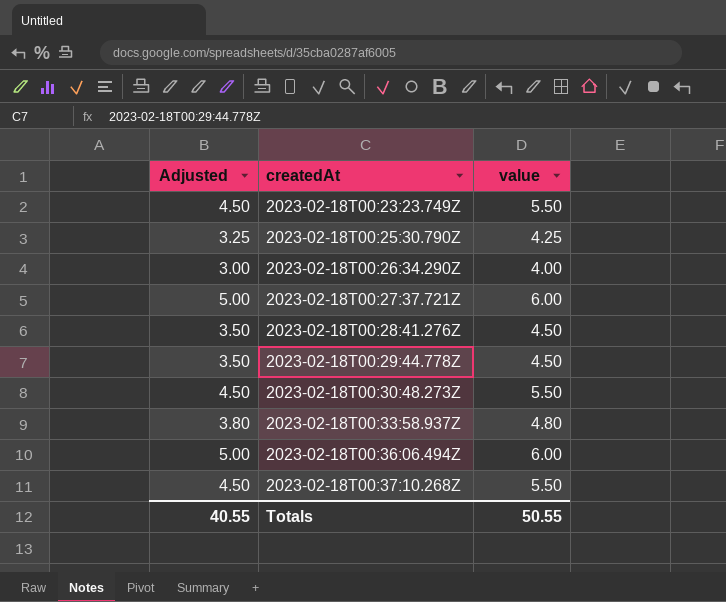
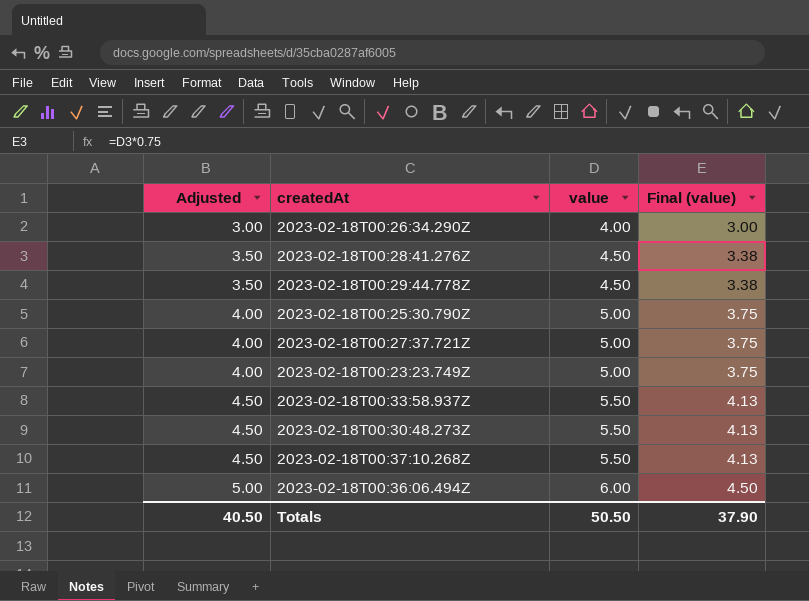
row order: createdAt ascending -> Adjusted ascending
column Final (value) | formula: none -> [value] * 0.75
2023-02-18T00:25:30.790Z | Adjusted: 3.25 -> 4.00
2023-02-18T00:25:30.790Z | value: 4.25 -> 5.00
2023-02-18T00:27:37.721Z | Adjusted: 5.00 -> 4.00
2023-02-18T00:27:37.721Z | value: 6.00 -> 5.00
2023-02-18T00:23:23.749Z | Adjusted: 4.50 -> 4.00
2023-02-18T00:23:23.749Z | value: 5.50 -> 5.00
2023-02-18T00:33:58.937Z | Adjusted: 3.80 -> 4.50
2023-02-18T00:33:58.937Z | value: 4.80 -> 5.50
Totals | Adjusted: 40.55 -> 40.50
Totals | value: 50.55 -> 50.50

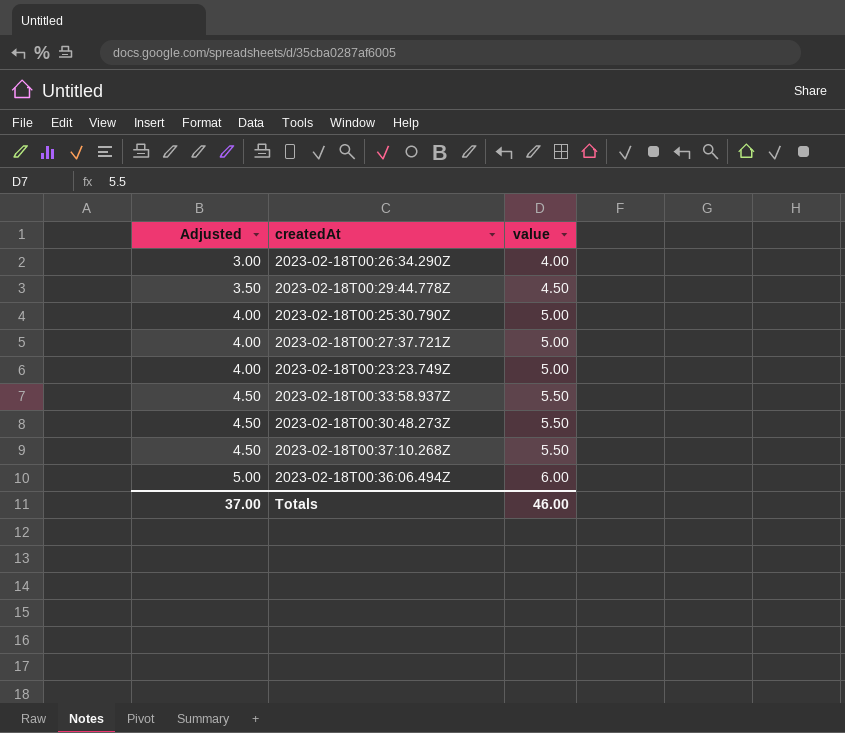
column Final (value) | formula: [value] * 0.75 -> none
row 2023-02-18T00:28:41.276Z: 3.50 | 4.50 | 3.38 -> none
Totals | Adjusted: 40.50 -> 37.00
Totals | value: 50.50 -> 46.00

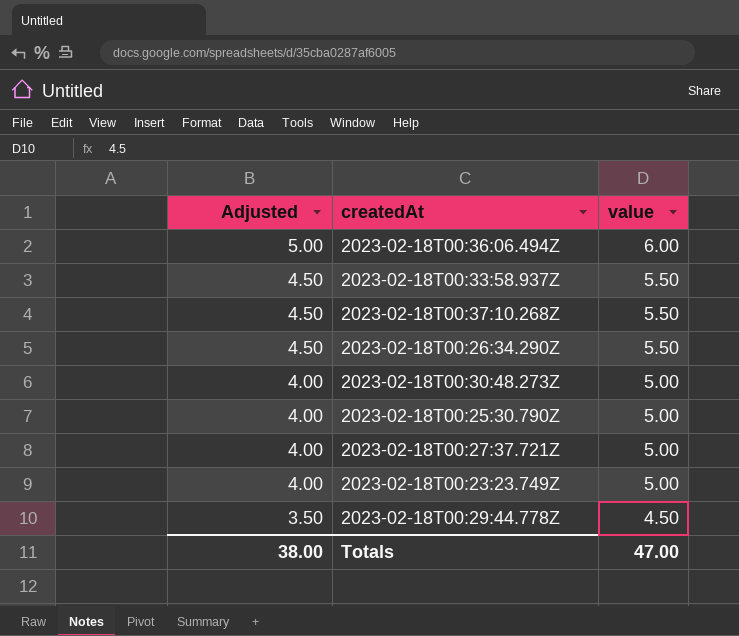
row order: Adjusted ascending -> Adjusted descending
2023-02-18T00:26:34.290Z | Adjusted: 3.00 -> 4.50
2023-02-18T00:26:34.290Z | value: 4.00 -> 5.50
2023-02-18T00:30:48.273Z | Adjusted: 4.50 -> 4.00
2023-02-18T00:30:48.273Z | value: 5.50 -> 5.00
Totals | Adjusted: 37.00 -> 38.00
Totals | value: 46.00 -> 47.00

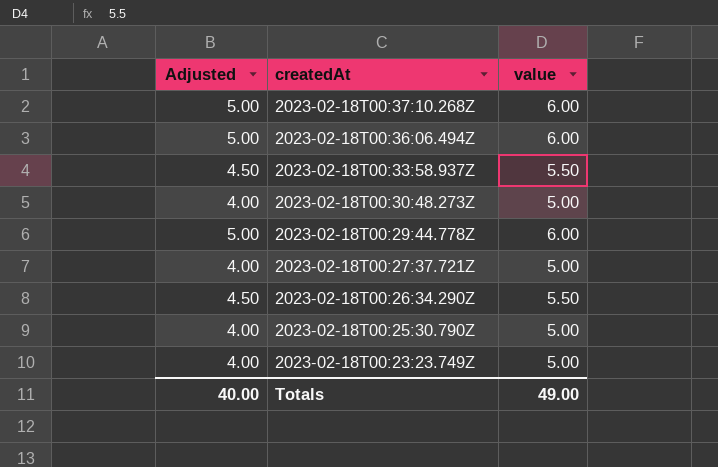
row order: Adjusted descending -> createdAt descending
2023-02-18T00:37:10.268Z | Adjusted: 4.50 -> 5.00
2023-02-18T00:37:10.268Z | value: 5.50 -> 6.00
2023-02-18T00:29:44.778Z | Adjusted: 3.50 -> 5.00
2023-02-18T00:29:44.778Z | value: 4.50 -> 6.00
Totals | Adjusted: 38.00 -> 40.00
Totals | value: 47.00 -> 49.00

